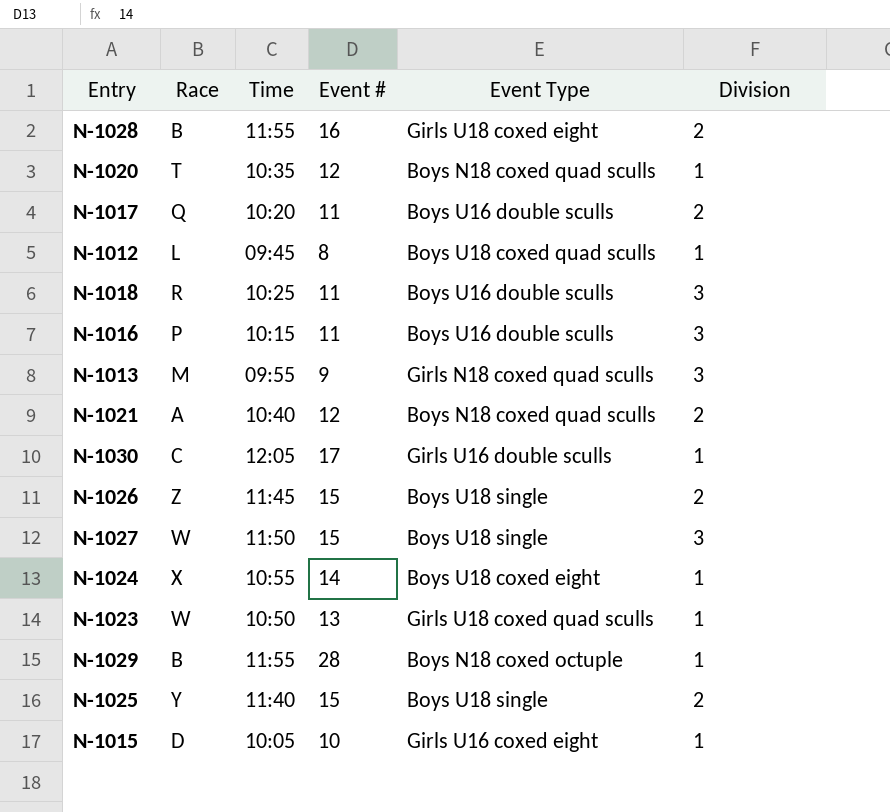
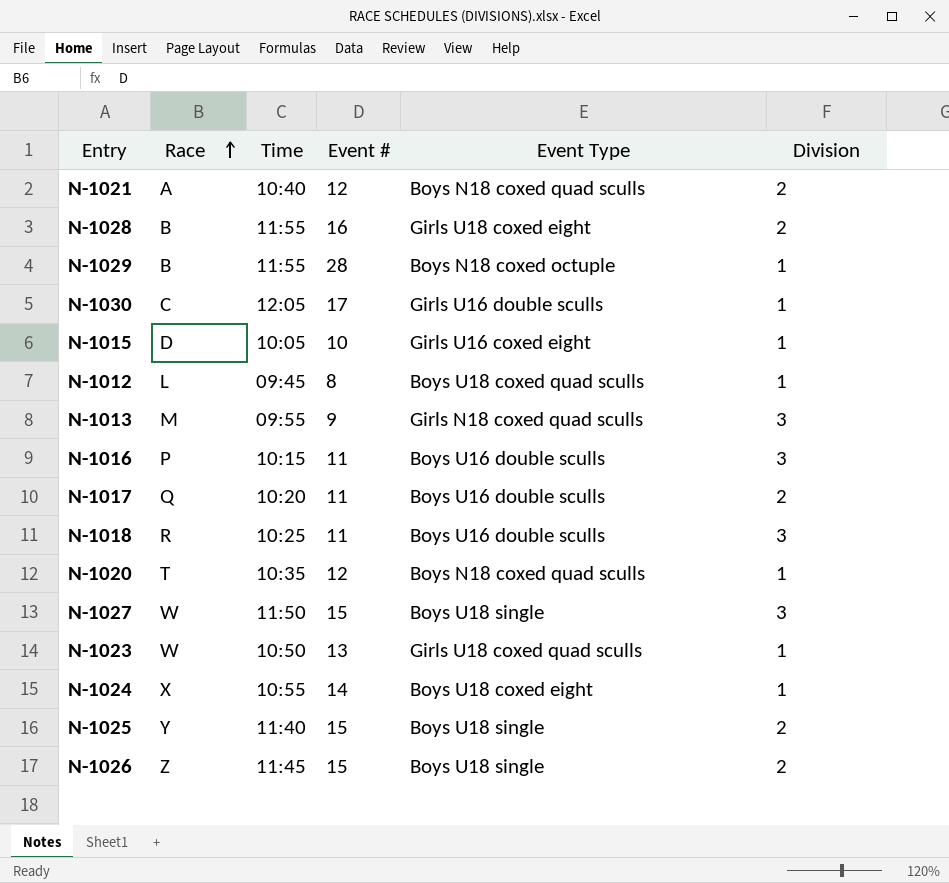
row order: none -> Race ascending

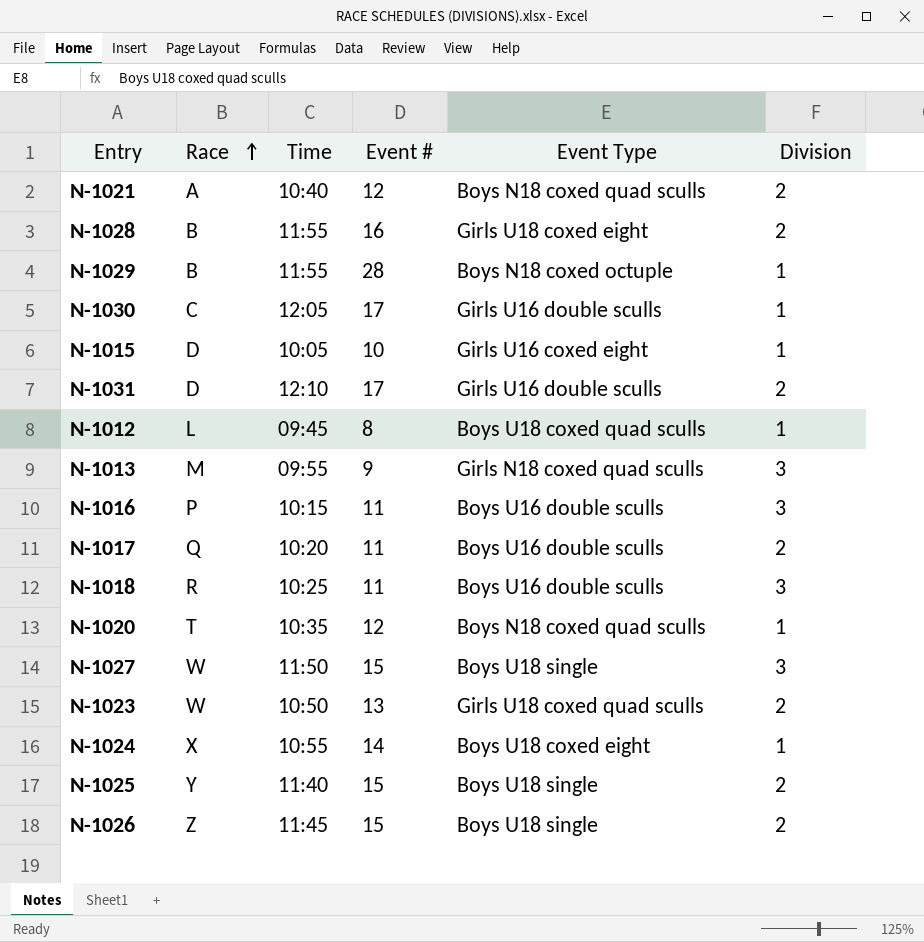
row N-1031: none -> D | 12:10 | 17 | Girls U16 double sculls | 2
N-1023 | Division: 1 -> 2

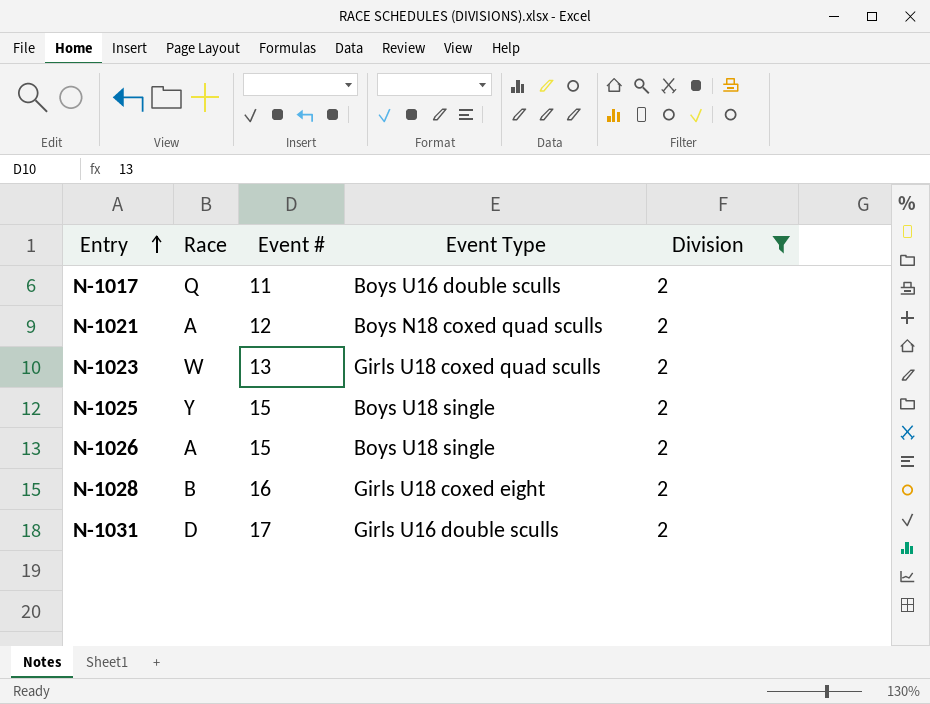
filter: none -> Division = 2
row order: Race ascending -> Entry ascending
column Time | position: 3 -> none
N-1026 | Race: Z -> A

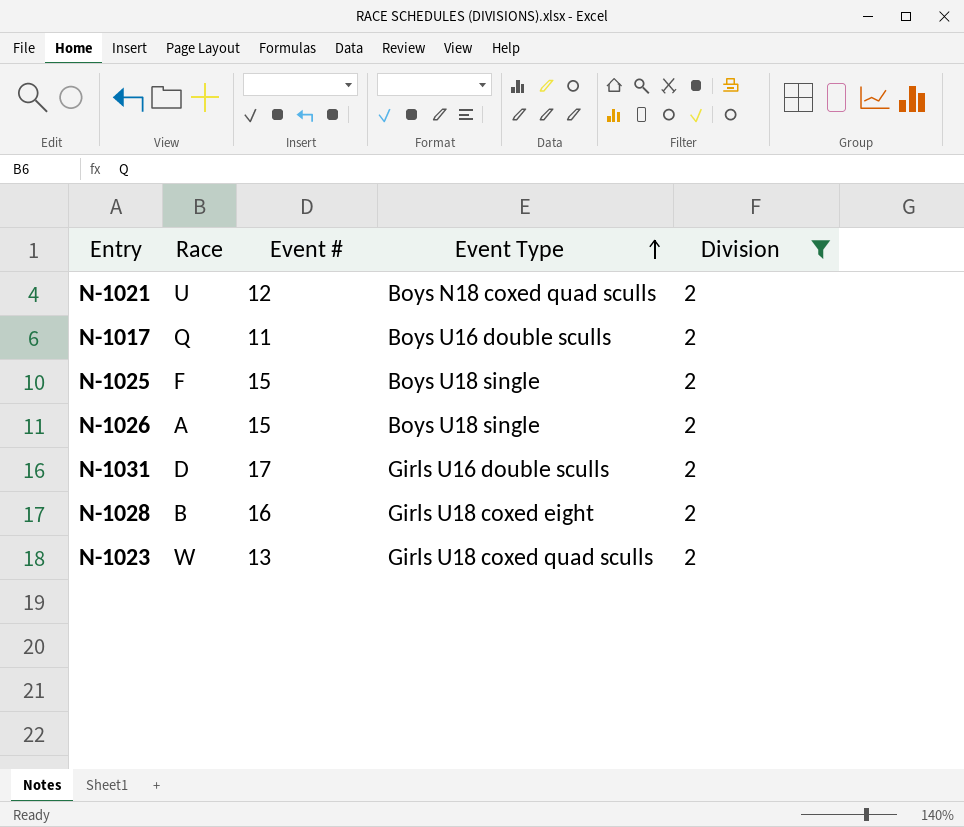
row order: Entry ascending -> Event Type ascending
N-1021 | Race: A -> U
N-1025 | Race: Y -> F

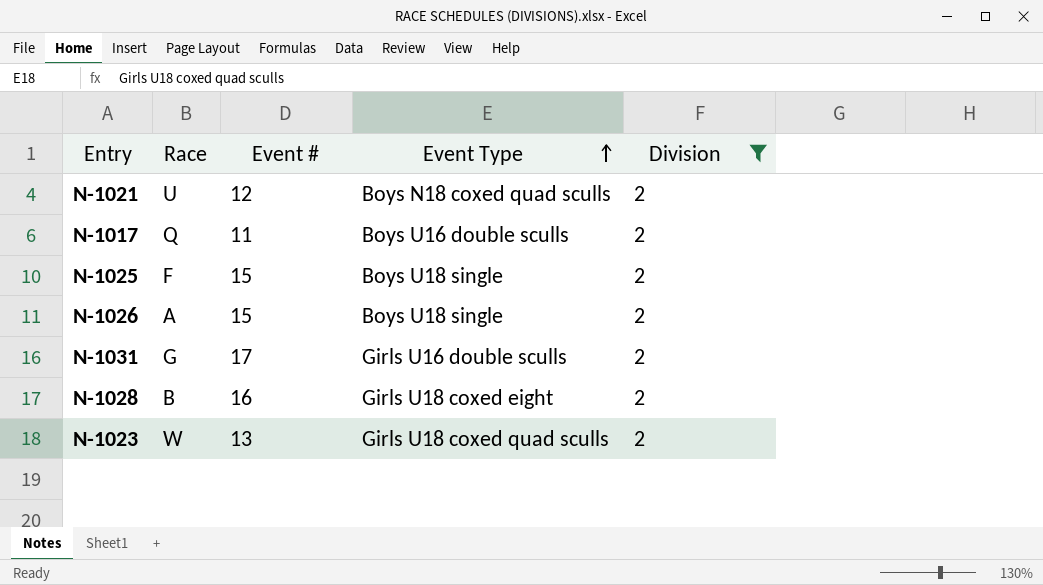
N-1031 | Race: D -> G

